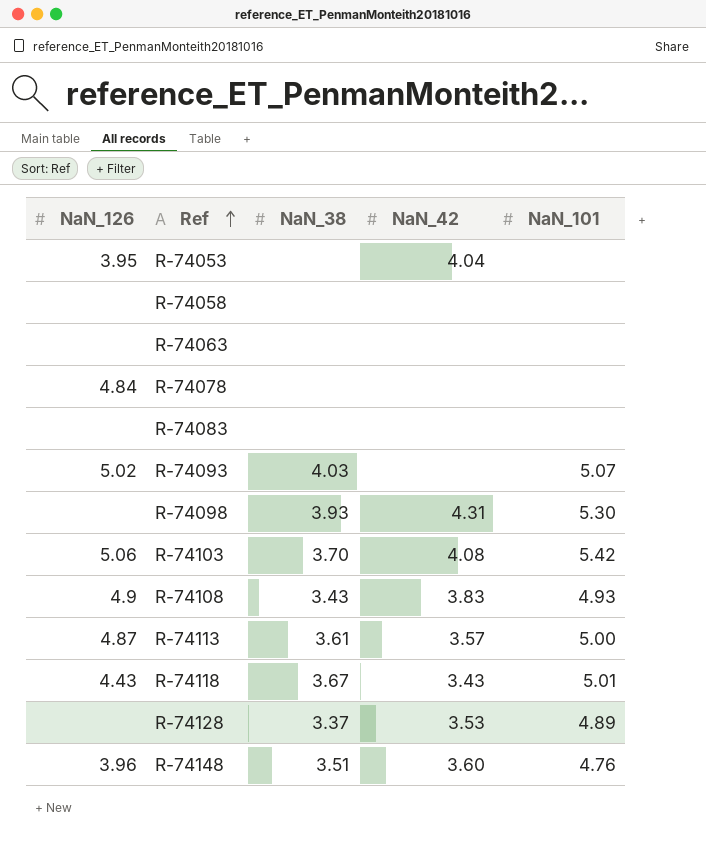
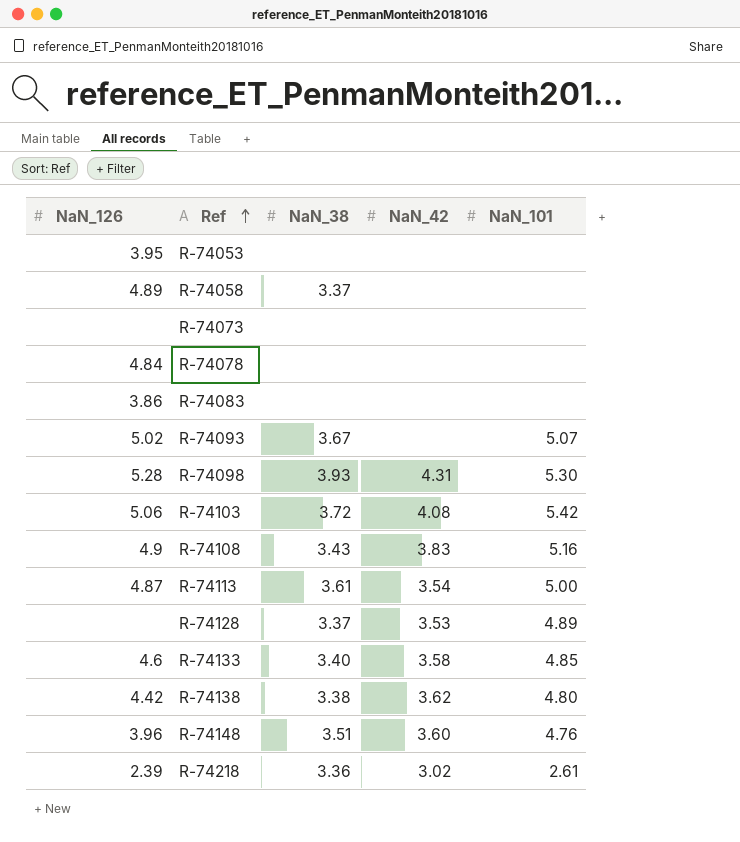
row R-74063: none | none | none | none -> none
row R-74118: 4.43 | 3.67 | 3.43 | 5.01 -> none
R-74053 | NaN_42: 4.04 -> none
R-74058 | NaN_126: none -> 4.89
R-74058 | NaN_38: none -> 3.37
row R-74073: none -> none | none | none | none
R-74083 | NaN_126: none -> 3.86
R-74093 | NaN_38: 4.03 -> 3.67
R-74098 | NaN_126: none -> 5.28
R-74103 | NaN_38: 3.70 -> 3.72
R-74108 | NaN_101: 4.93 -> 5.16
R-74113 | NaN_42: 3.57 -> 3.54
row R-74133: none -> 4.6 | 3.40 | 3.58 | 4.85
row R-74138: none -> 4.42 | 3.38 | 3.62 | 4.80
row R-74218: none -> 2.39 | 3.36 | 3.02 | 2.61

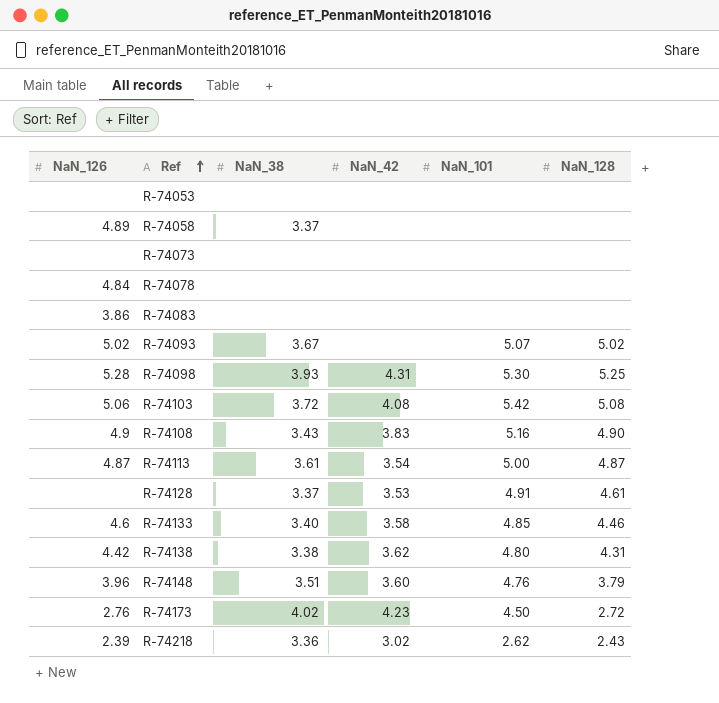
column NaN_128 | position: none -> 6
R-74053 | NaN_126: 3.95 -> none
R-74128 | NaN_101: 4.89 -> 4.91
row R-74173: none -> 2.76 | 4.02 | 4.23 | 4.50 | 2.72
R-74218 | NaN_101: 2.61 -> 2.62

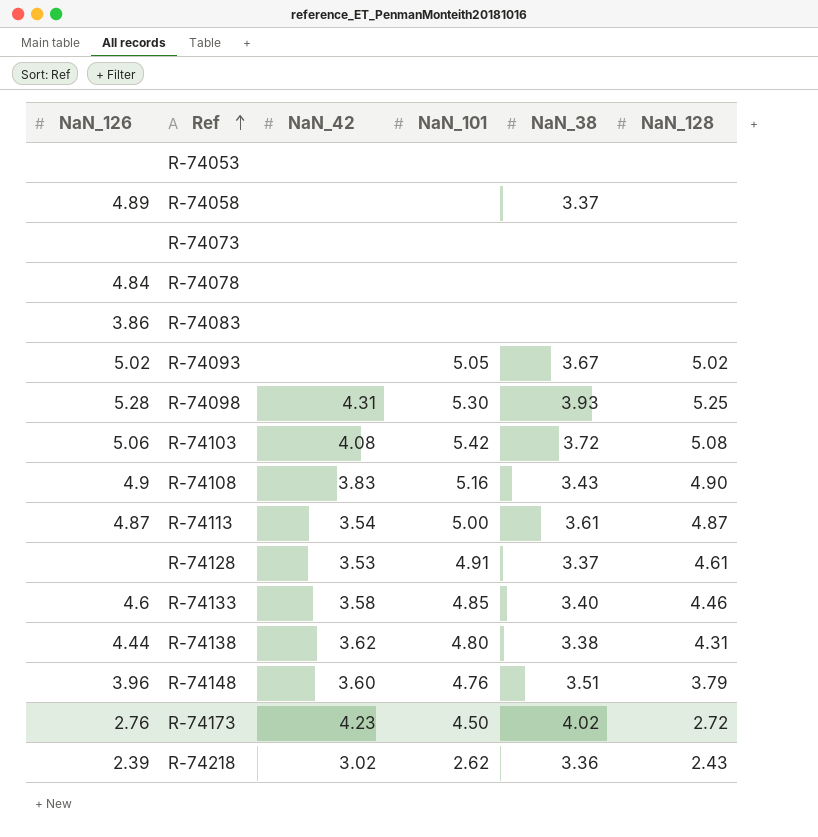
column NaN_38 | position: 3 -> 5
R-74093 | NaN_101: 5.07 -> 5.05
R-74138 | NaN_126: 4.42 -> 4.44

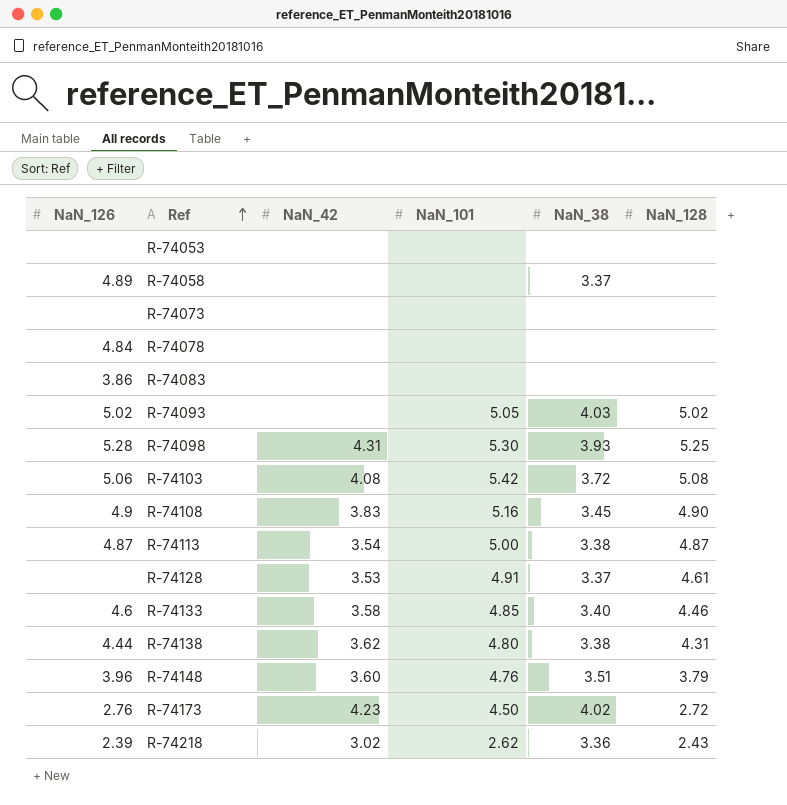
R-74093 | NaN_38: 3.67 -> 4.03
R-74108 | NaN_38: 3.43 -> 3.45
R-74113 | NaN_38: 3.61 -> 3.38

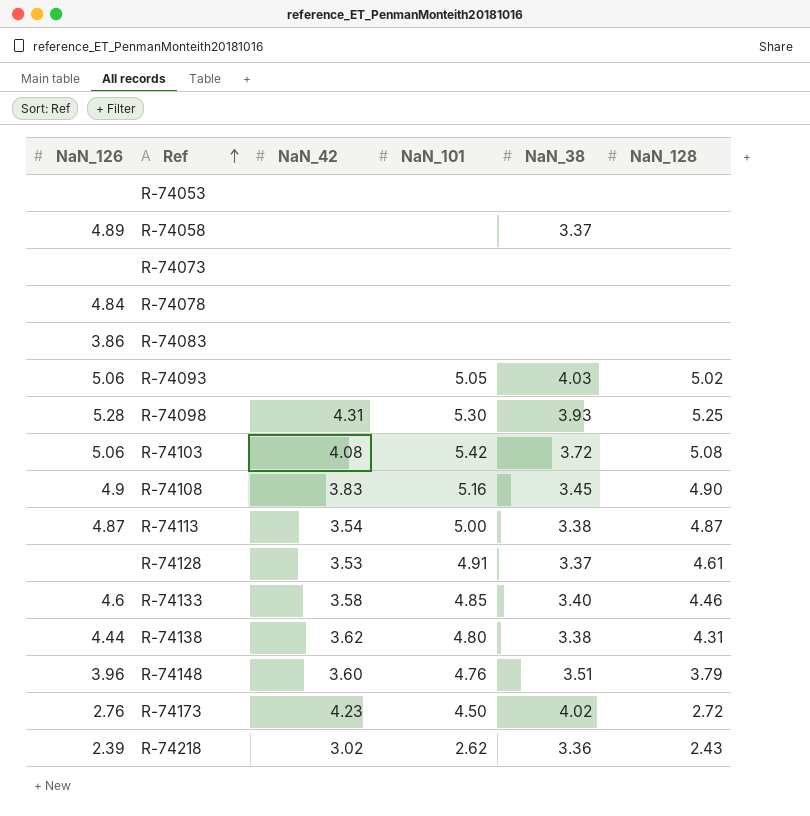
R-74093 | NaN_126: 5.02 -> 5.06

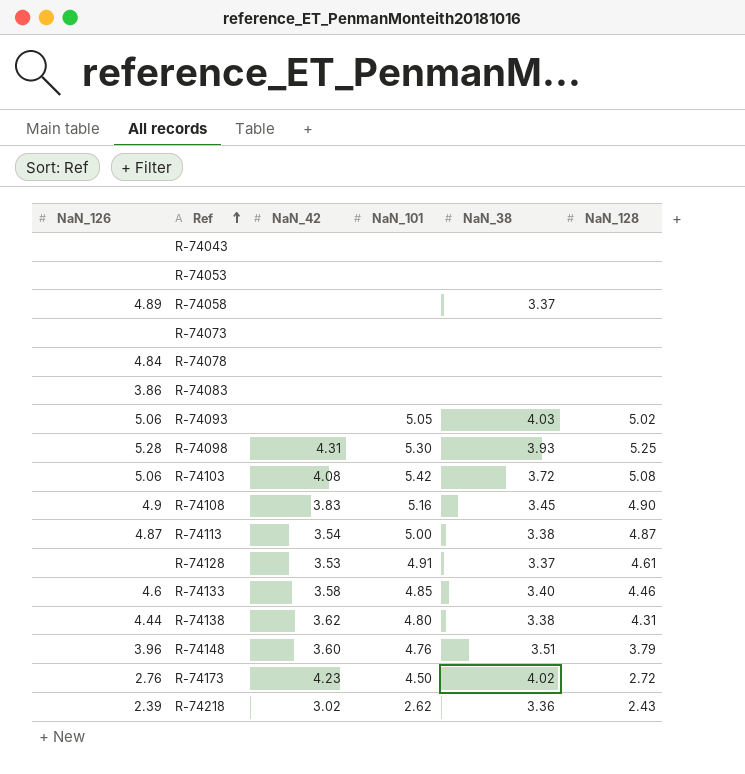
row R-74043: none -> none | none | none | none | none

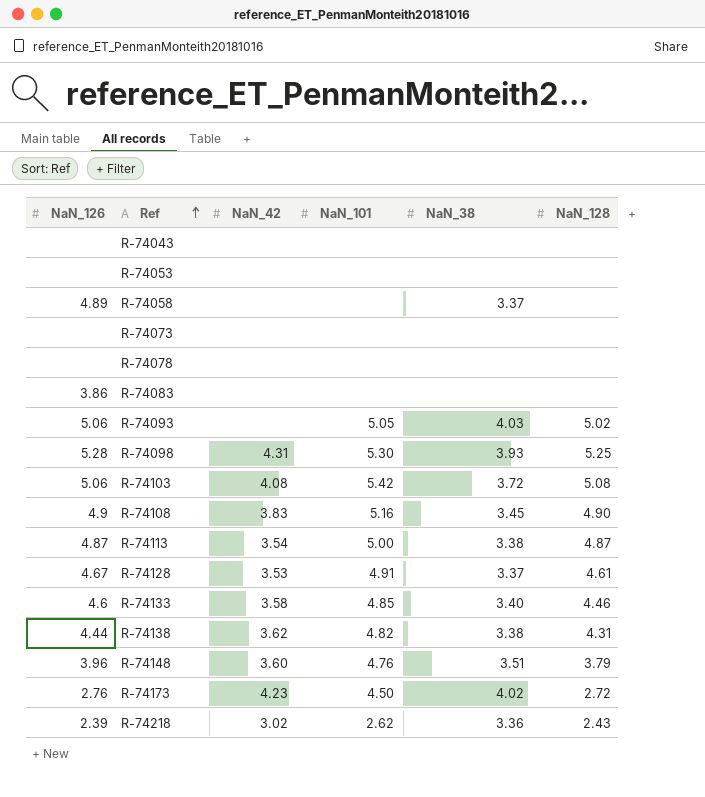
R-74078 | NaN_126: 4.84 -> none
R-74128 | NaN_126: none -> 4.67
R-74138 | NaN_101: 4.80 -> 4.82

